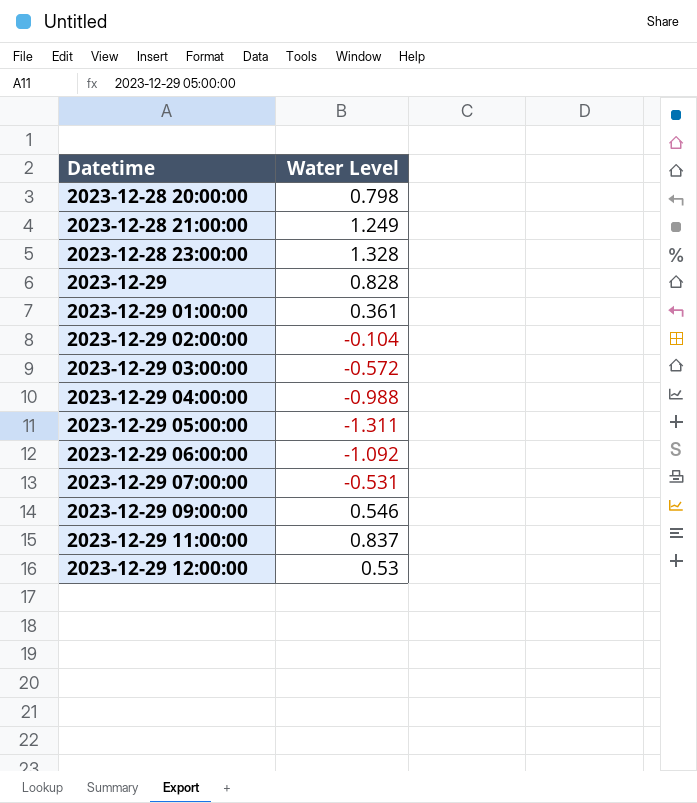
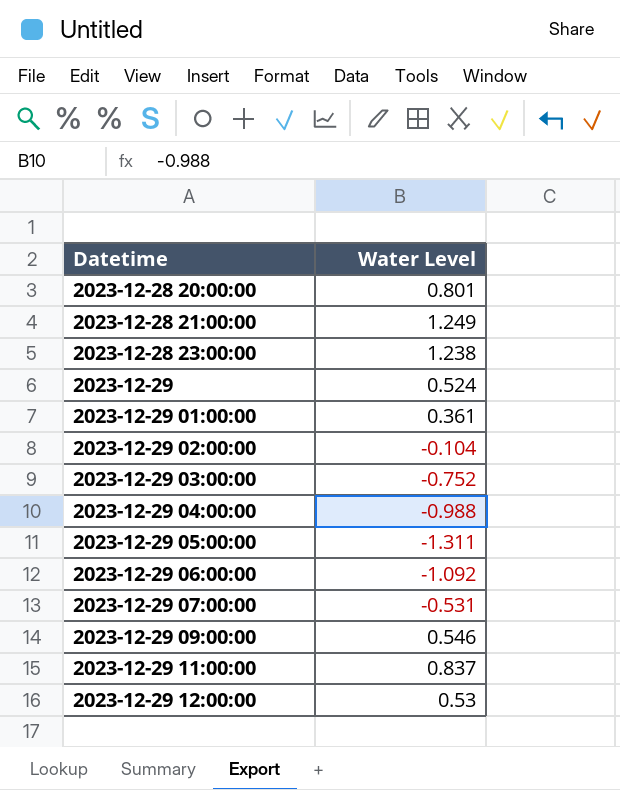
2023-12-28 20:00:00 | Water Level: 0.798 -> 0.801
2023-12-28 23:00:00 | Water Level: 1.328 -> 1.238
2023-12-29 | Water Level: 0.828 -> 0.524
2023-12-29 03:00:00 | Water Level: -0.572 -> -0.752

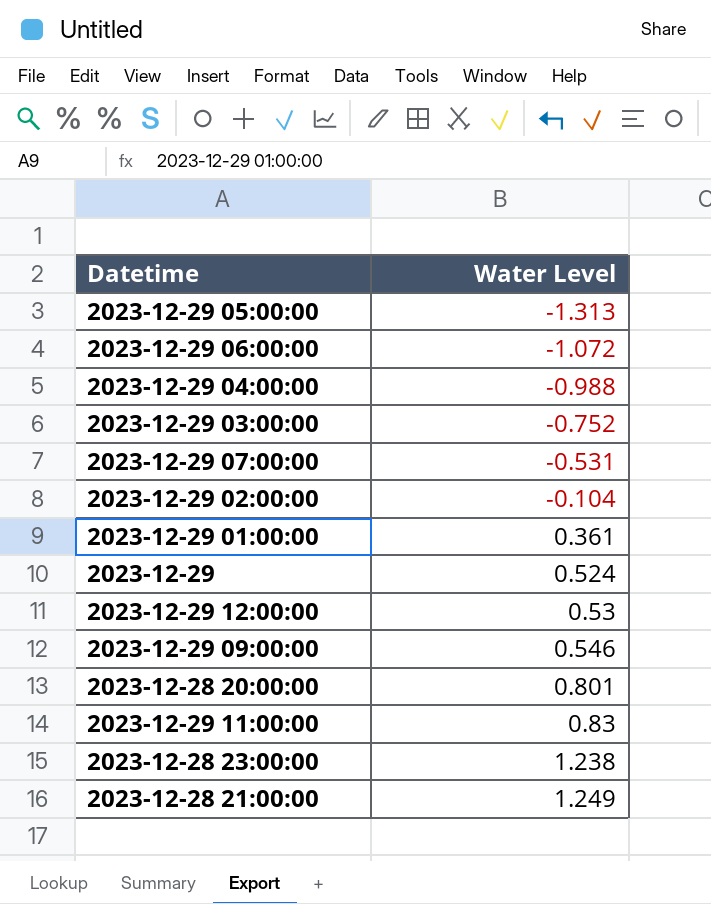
row order: Datetime ascending -> Water Level ascending
2023-12-29 05:00:00 | Water Level: -1.311 -> -1.313
2023-12-29 06:00:00 | Water Level: -1.092 -> -1.072
2023-12-29 11:00:00 | Water Level: 0.837 -> 0.83

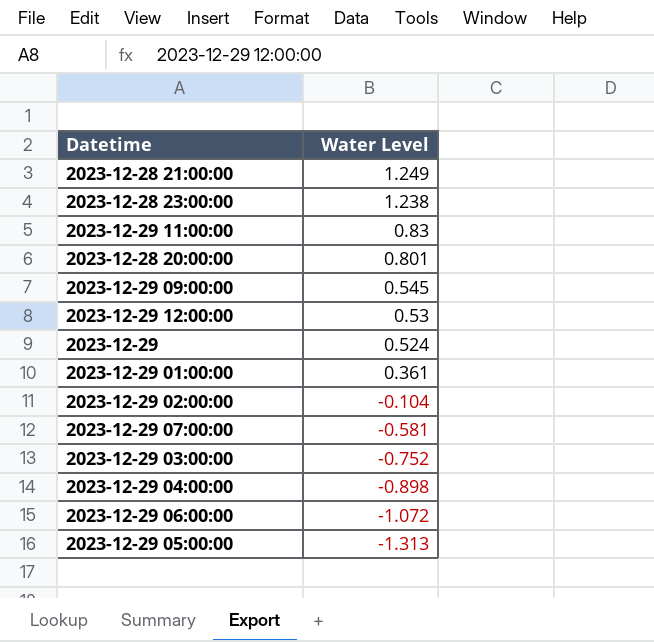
row order: Water Level ascending -> Water Level descending
2023-12-29 09:00:00 | Water Level: 0.546 -> 0.545
2023-12-29 07:00:00 | Water Level: -0.531 -> -0.581
2023-12-29 04:00:00 | Water Level: -0.988 -> -0.898

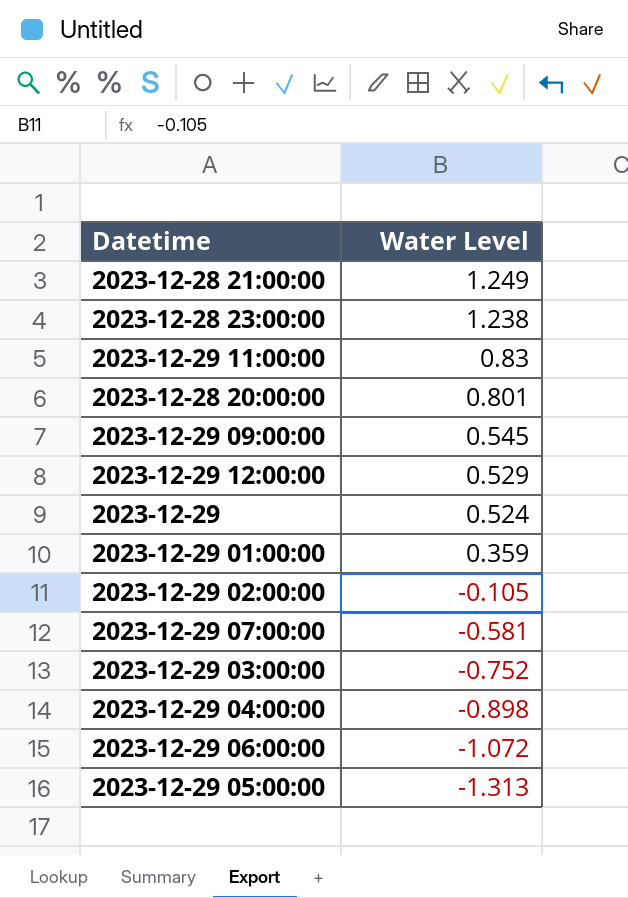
2023-12-29 12:00:00 | Water Level: 0.53 -> 0.529
2023-12-29 01:00:00 | Water Level: 0.361 -> 0.359
2023-12-29 02:00:00 | Water Level: -0.104 -> -0.105

